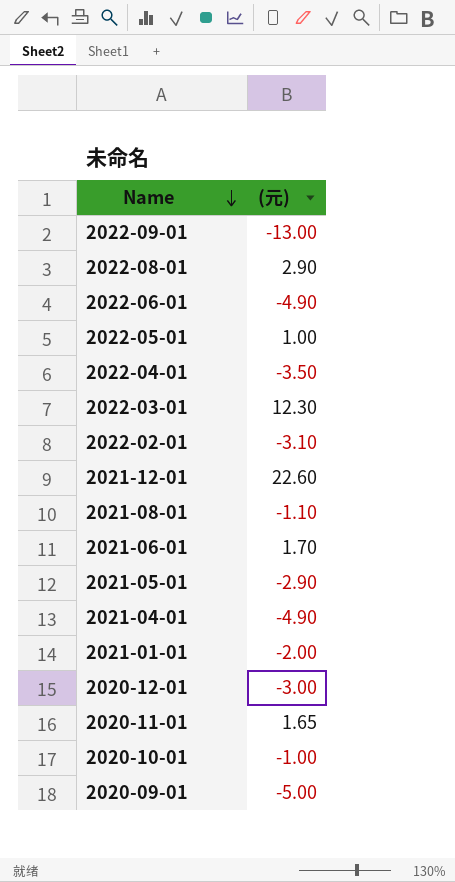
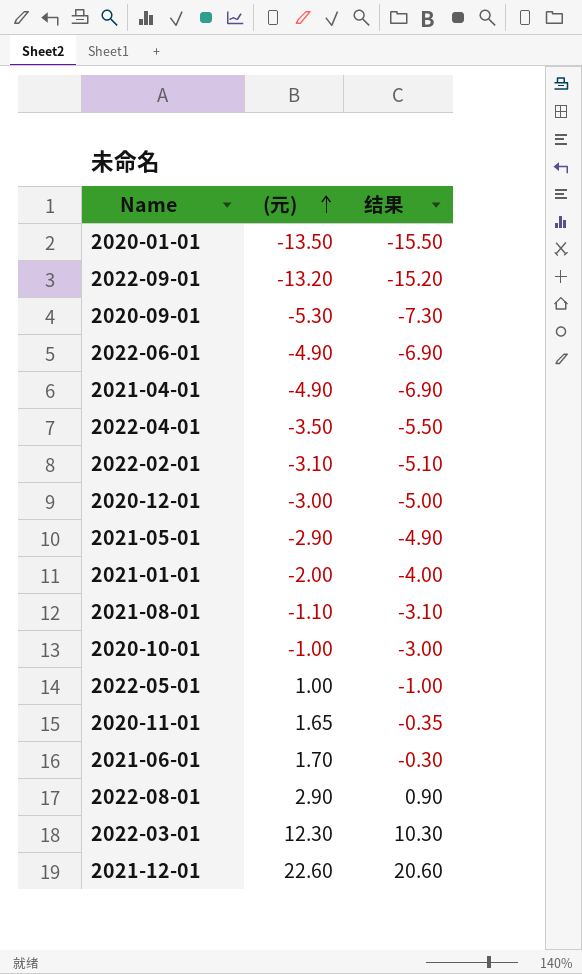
row order: Name descending -> (元) ascending
column 结果 | formula: none -> [(元)] - 2
row 2020-01-01: none -> -13.50 | -15.50
2022-09-01 | (元): -13.00 -> -13.20
2020-09-01 | (元): -5.00 -> -5.30

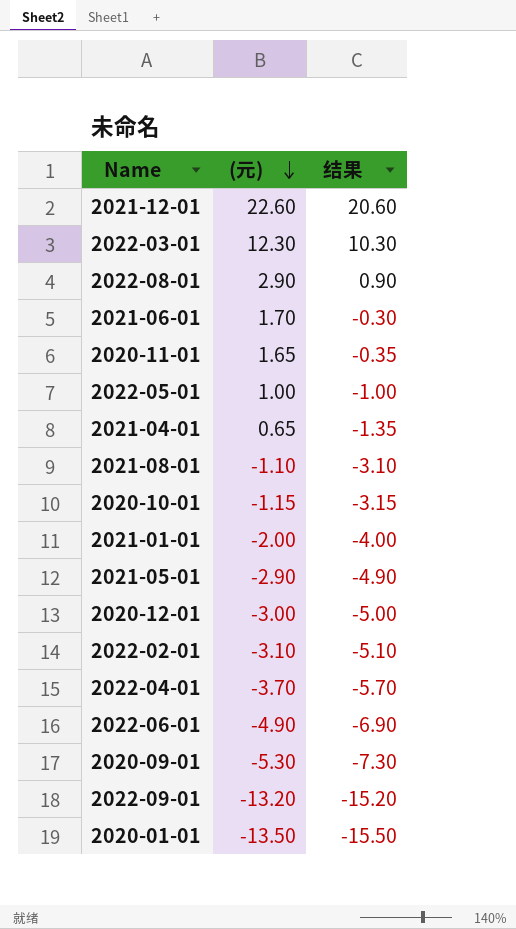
row order: (元) ascending -> (元) descending
2021-04-01 | (元): -4.90 -> 0.65
2021-04-01 | 结果: -6.90 -> -1.35
2020-10-01 | (元): -1.00 -> -1.15
2020-10-01 | 结果: -3.00 -> -3.15
2022-04-01 | (元): -3.50 -> -3.70
2022-04-01 | 结果: -5.50 -> -5.70

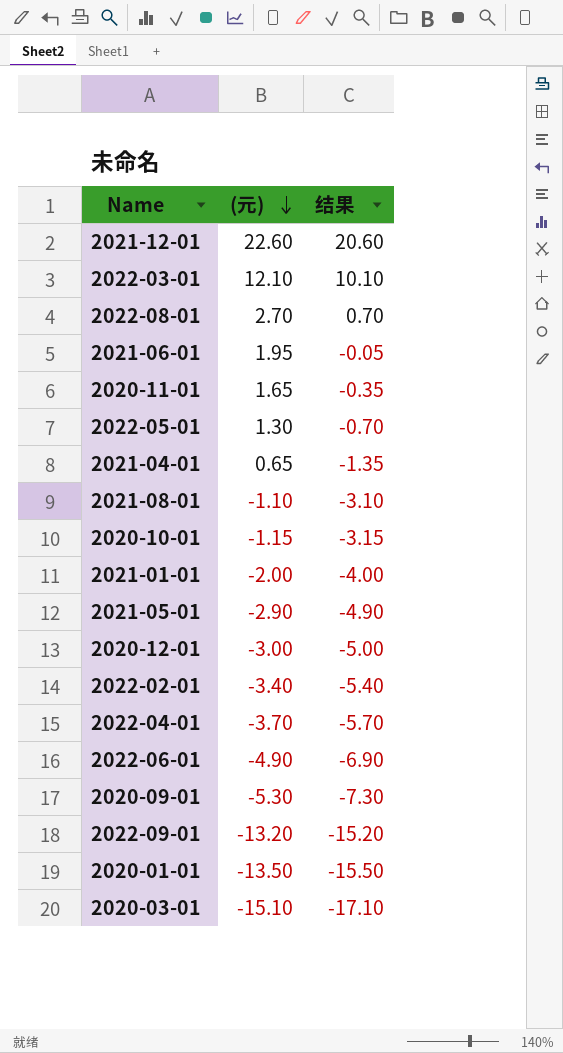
2022-03-01 | (元): 12.30 -> 12.10
2022-03-01 | 结果: 10.30 -> 10.10
2022-08-01 | (元): 2.90 -> 2.70
2022-08-01 | 结果: 0.90 -> 0.70
2021-06-01 | (元): 1.70 -> 1.95
2021-06-01 | 结果: -0.30 -> -0.05
2022-05-01 | (元): 1.00 -> 1.30
2022-05-01 | 结果: -1.00 -> -0.70
2022-02-01 | (元): -3.10 -> -3.40
2022-02-01 | 结果: -5.10 -> -5.40
row 2020-03-01: none -> -15.10 | -17.10

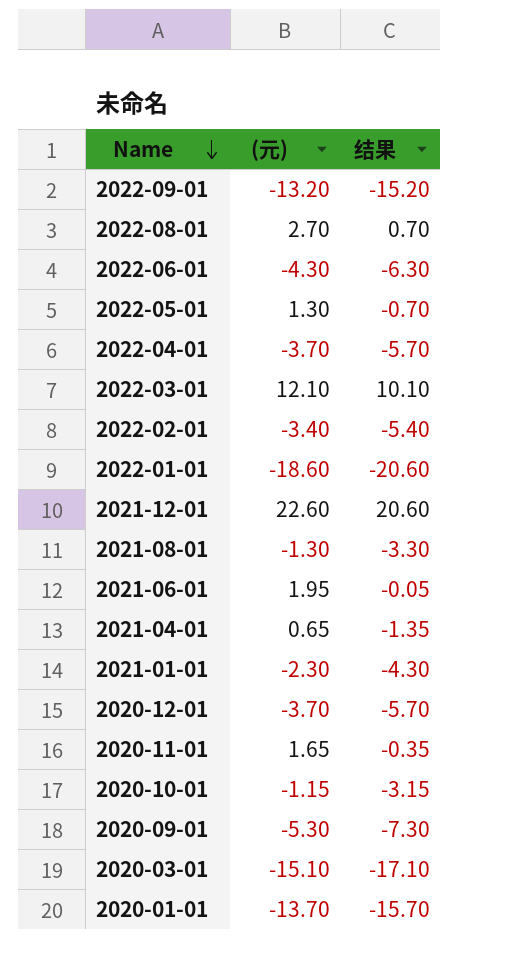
row order: (元) descending -> Name descending
row 2021-05-01: -2.90 | -4.90 -> none
2022-06-01 | (元): -4.90 -> -4.30
2022-06-01 | 结果: -6.90 -> -6.30
row 2022-01-01: none -> -18.60 | -20.60
2021-08-01 | (元): -1.10 -> -1.30
2021-08-01 | 结果: -3.10 -> -3.30
2021-01-01 | (元): -2.00 -> -2.30
2021-01-01 | 结果: -4.00 -> -4.30
2020-12-01 | (元): -3.00 -> -3.70
2020-12-01 | 结果: -5.00 -> -5.70
2020-01-01 | (元): -13.50 -> -13.70
2020-01-01 | 结果: -15.50 -> -15.70

